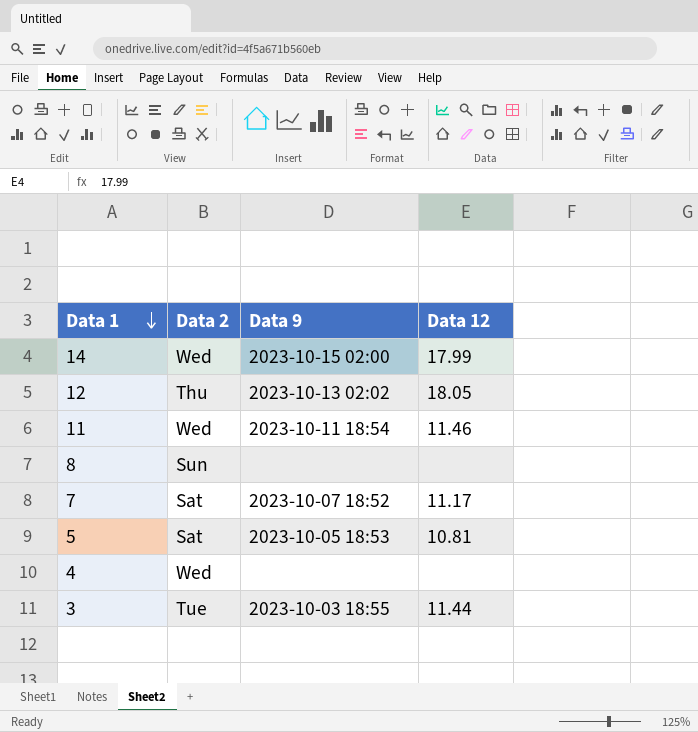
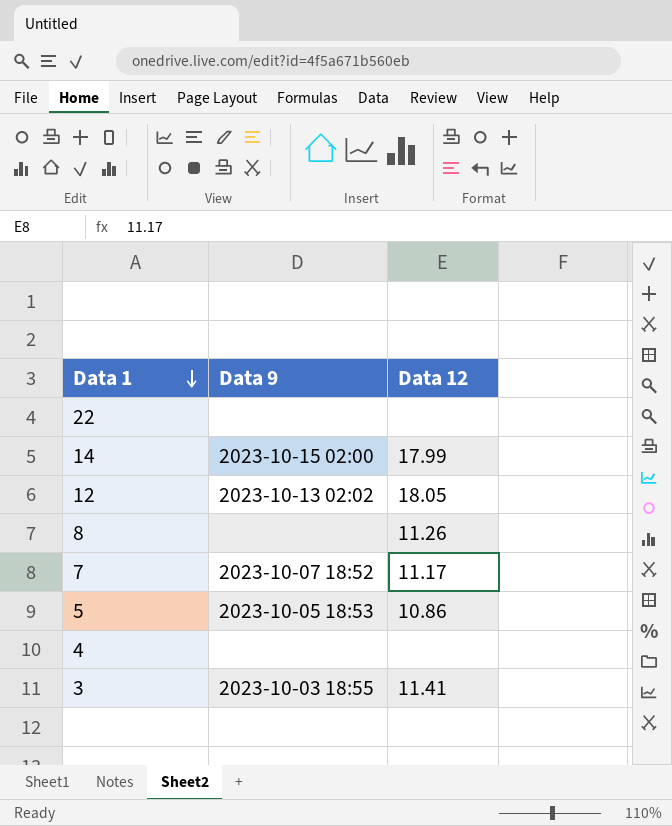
column Data 2 | position: 2 -> none
row 11: Wed | 2023-10-11 18:54 | 11.46 -> none
row 22: none -> none | none
8 | Data 12: none -> 11.26
5 | Data 12: 10.81 -> 10.86
3 | Data 12: 11.44 -> 11.41

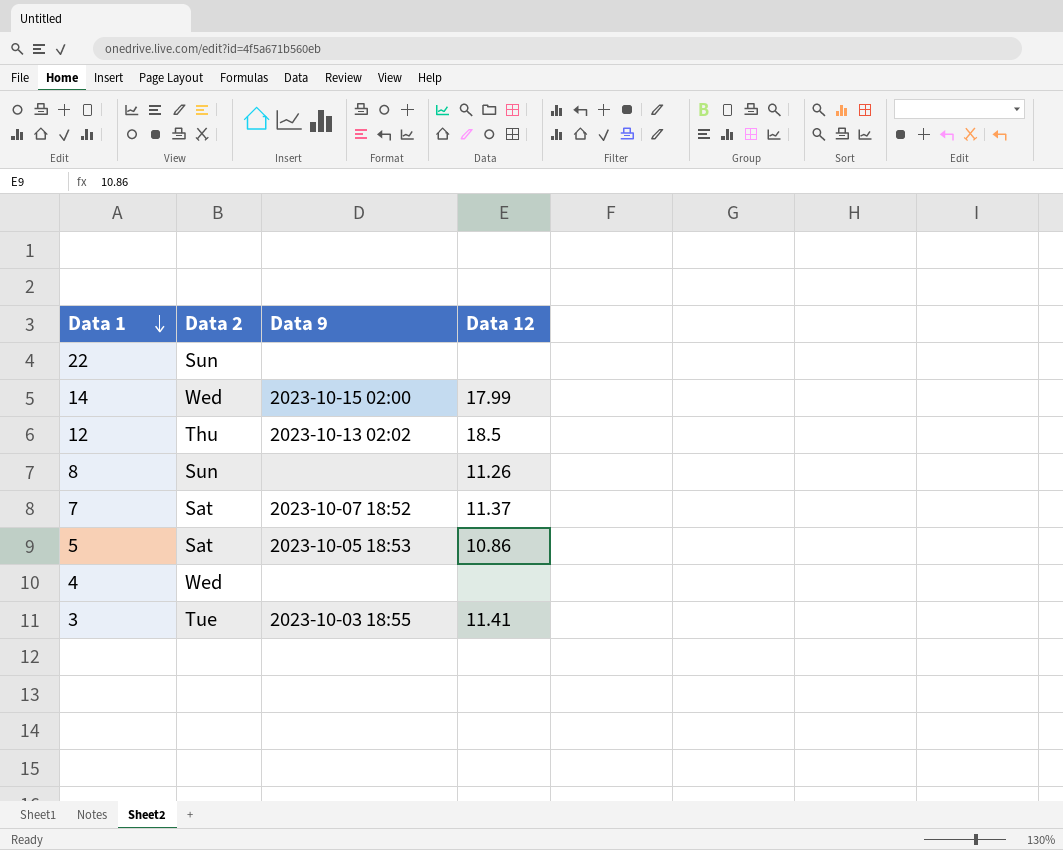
column Data 2 | position: none -> 2
12 | Data 12: 18.05 -> 18.5
7 | Data 12: 11.17 -> 11.37

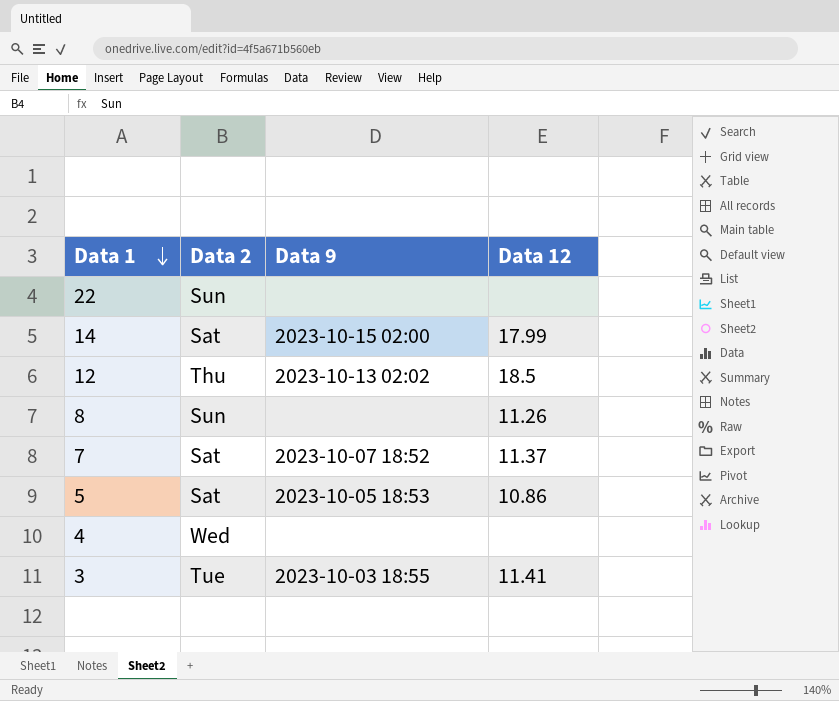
14 | Data 2: Wed -> Sat

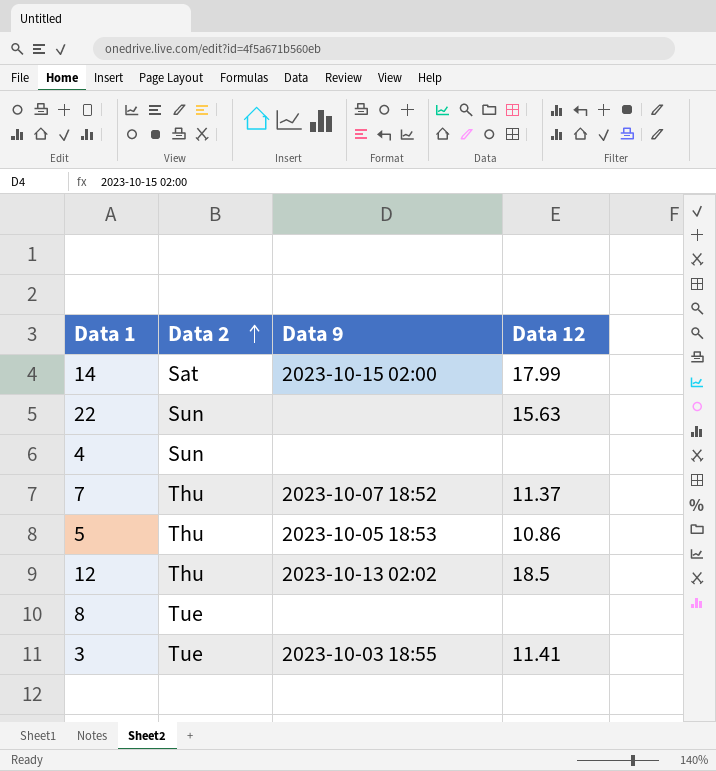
row order: Data 1 descending -> Data 2 ascending
22 | Data 12: none -> 15.63
4 | Data 2: Wed -> Sun
7 | Data 2: Sat -> Thu
5 | Data 2: Sat -> Thu
8 | Data 2: Sun -> Tue
8 | Data 12: 11.26 -> none

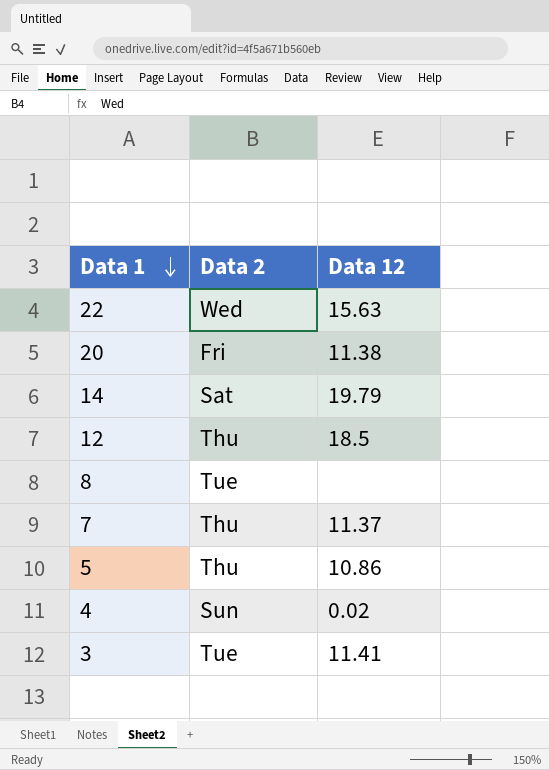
row order: Data 2 ascending -> Data 1 descending
column Data 9 | position: 3 -> none
22 | Data 2: Sun -> Wed
row 20: none -> Fri | 11.38
14 | Data 12: 17.99 -> 19.79
4 | Data 12: none -> 0.02

